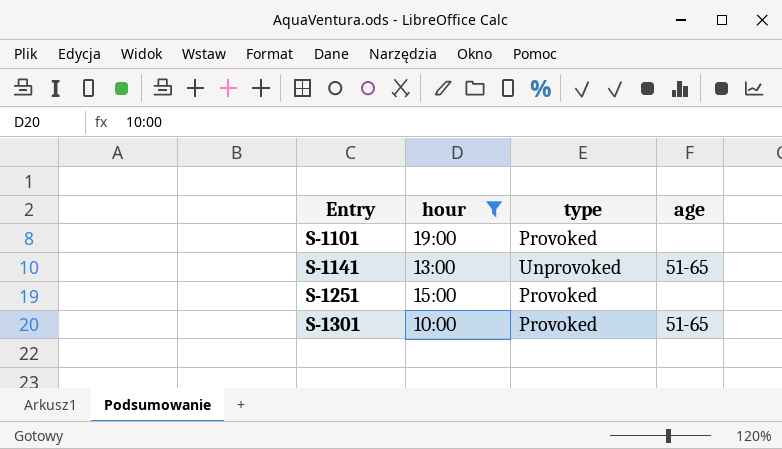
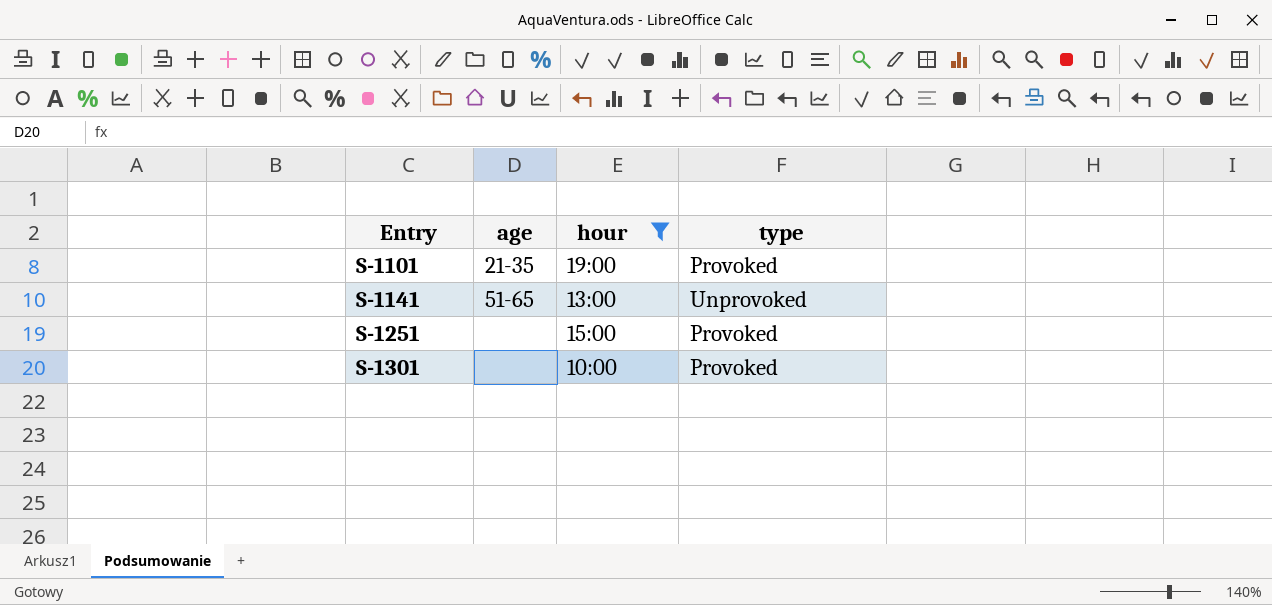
column age | position: 4 -> 2
S-1101 | age: none -> 21-35
S-1301 | age: 51-65 -> none

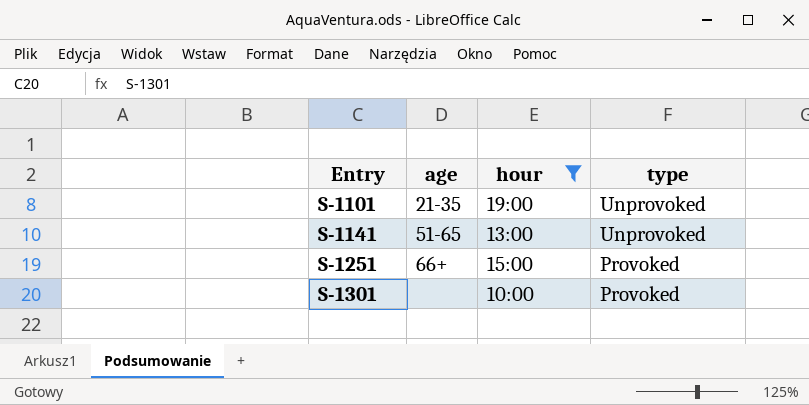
S-1101 | type: Provoked -> Unprovoked
S-1251 | age: none -> 66+

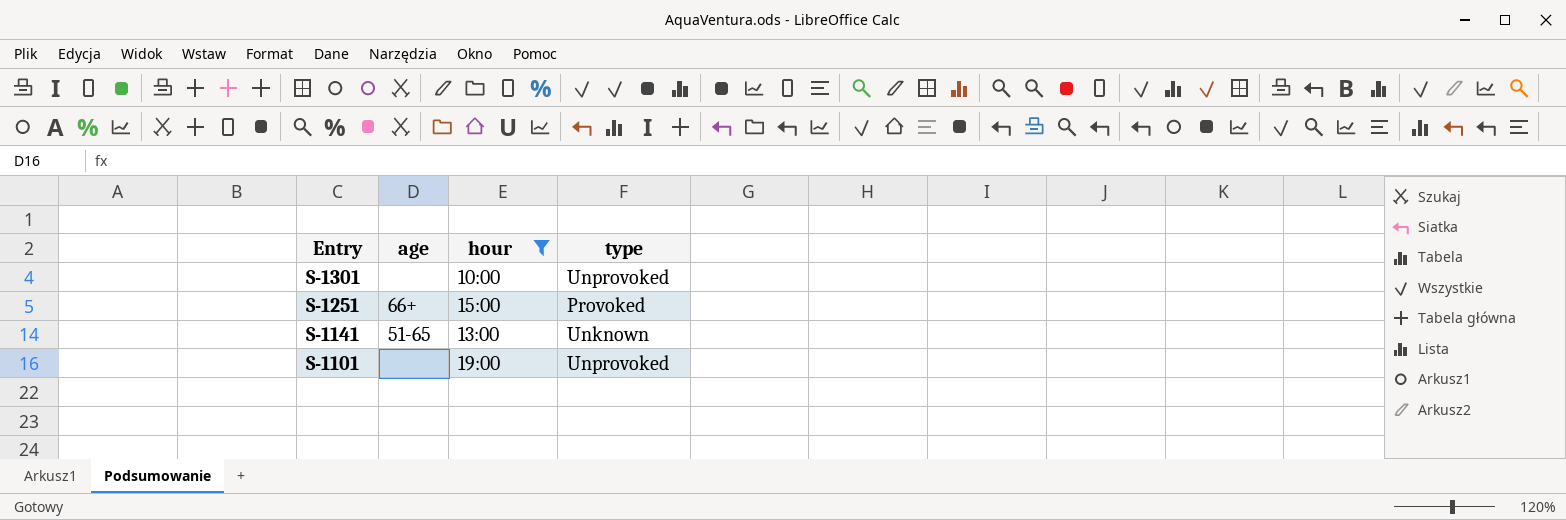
row order: Entry ascending -> Entry descending
S-1301 | type: Provoked -> Unprovoked
S-1141 | type: Unprovoked -> Unknown
S-1101 | age: 21-35 -> none

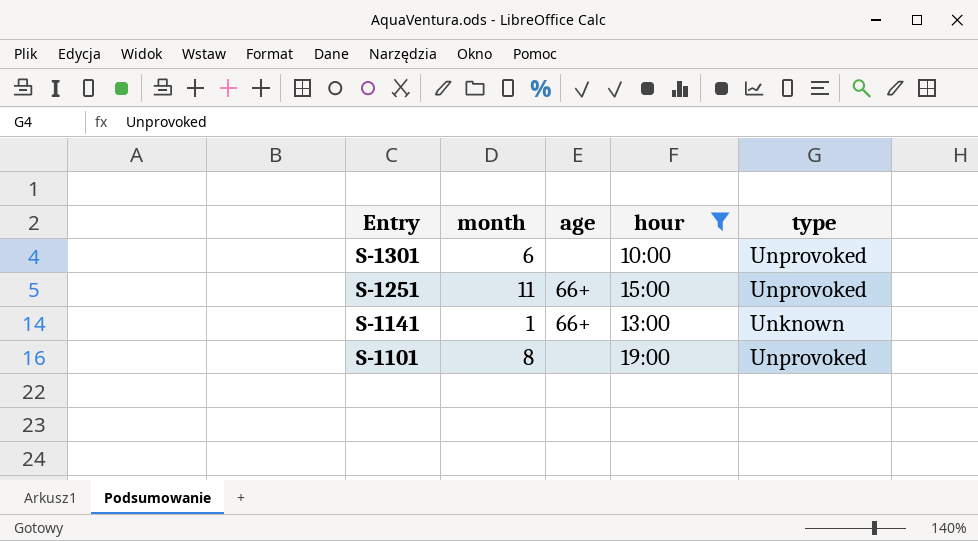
column month | position: none -> 2
S-1251 | type: Provoked -> Unprovoked
S-1141 | age: 51-65 -> 66+

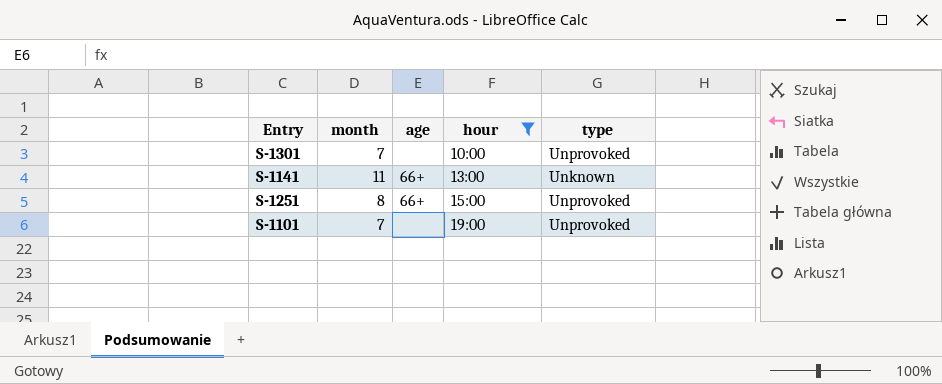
row order: Entry descending -> hour ascending
S-1301 | month: 6 -> 7
S-1141 | month: 1 -> 11
S-1251 | month: 11 -> 8
S-1101 | month: 8 -> 7

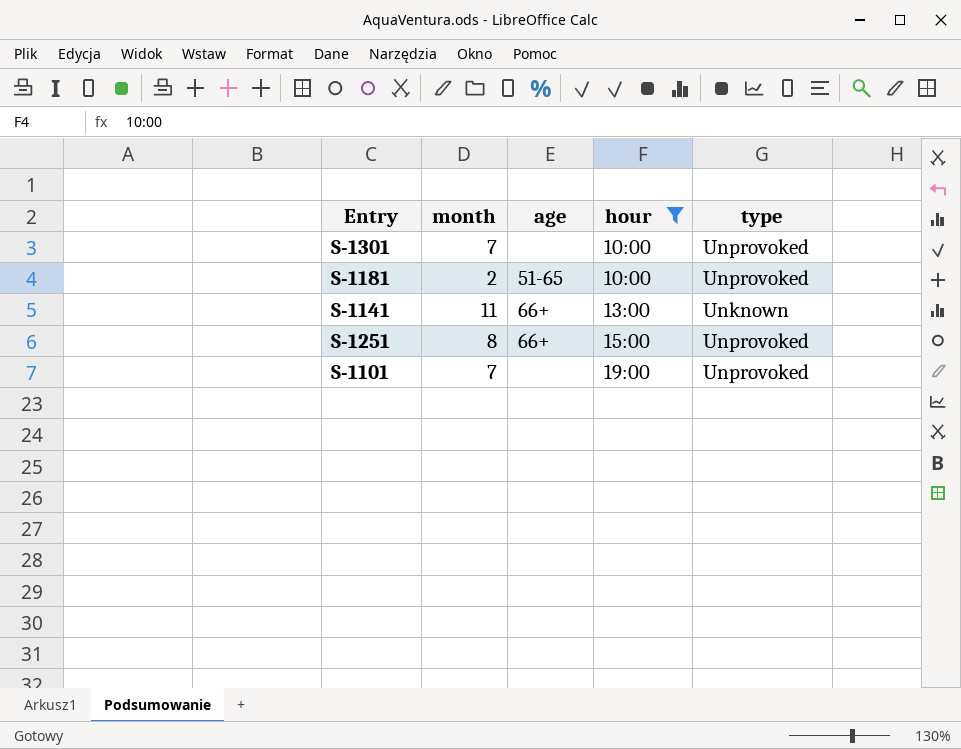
row S-1181: none -> 2 | 51-65 | 10:00 | Unprovoked

